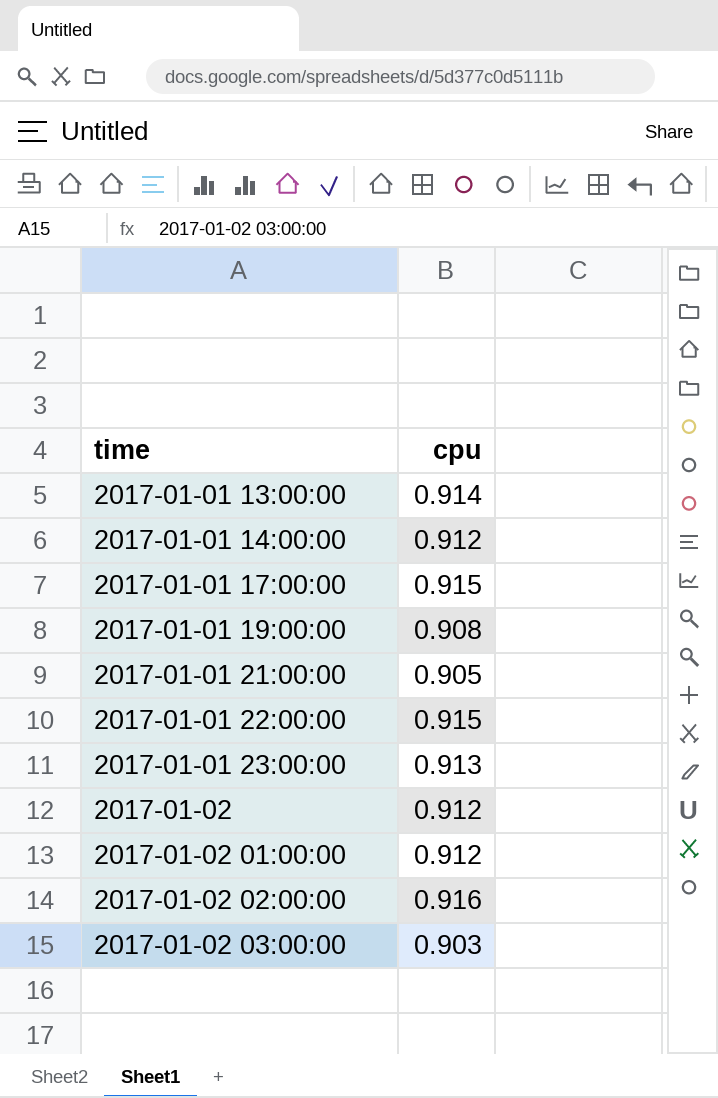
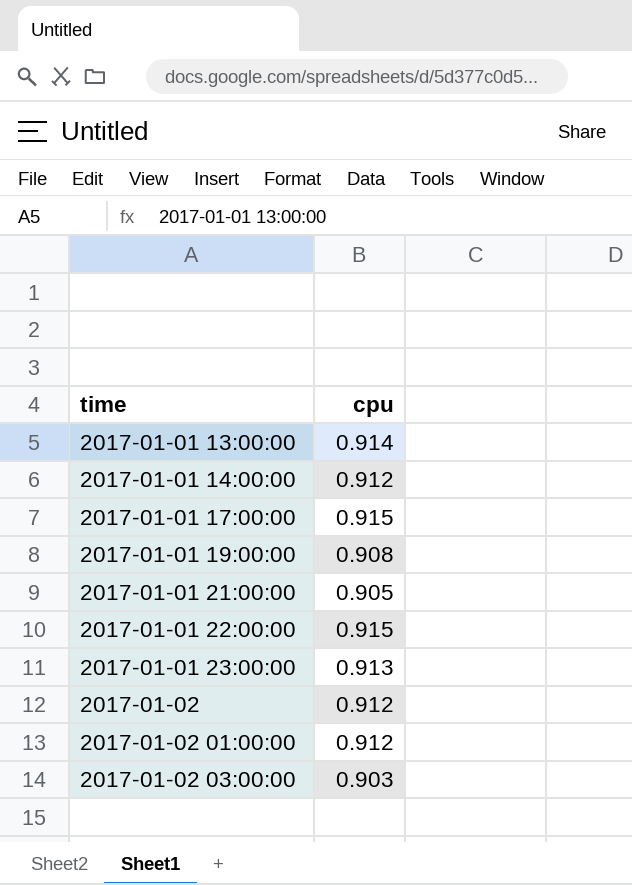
row 2017-01-02 02:00:00: 0.916 -> none

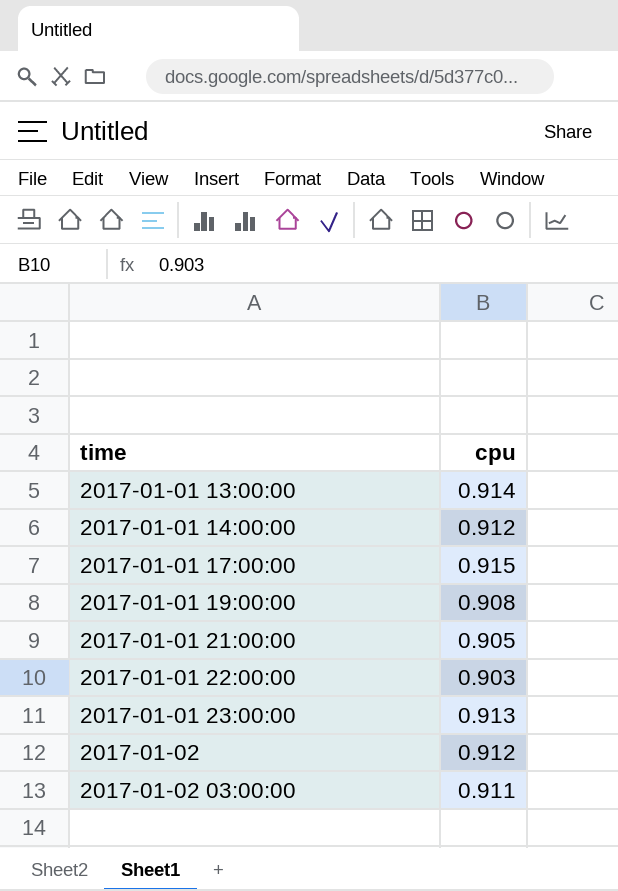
row 2017-01-02 01:00:00: 0.912 -> none
2017-01-01 22:00:00 | cpu: 0.915 -> 0.903
2017-01-02 03:00:00 | cpu: 0.903 -> 0.911

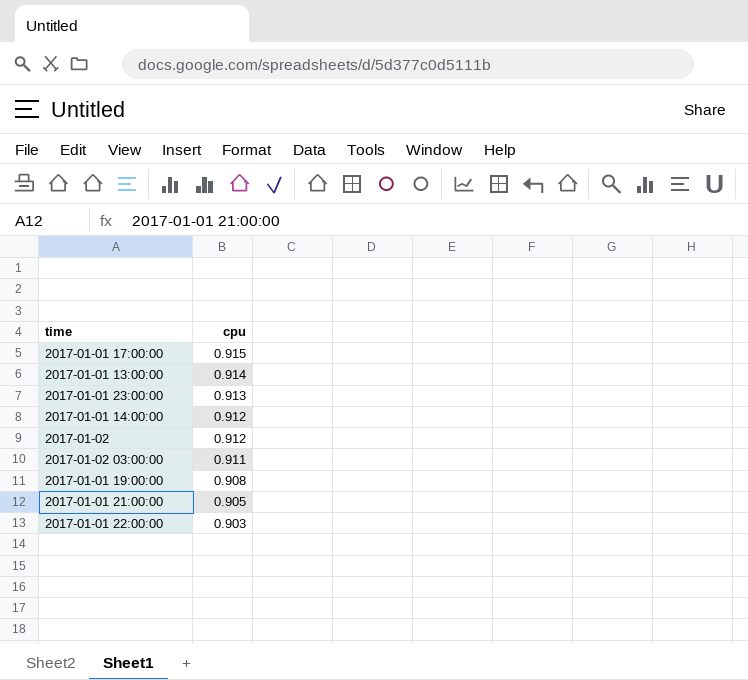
row order: time ascending -> cpu descending

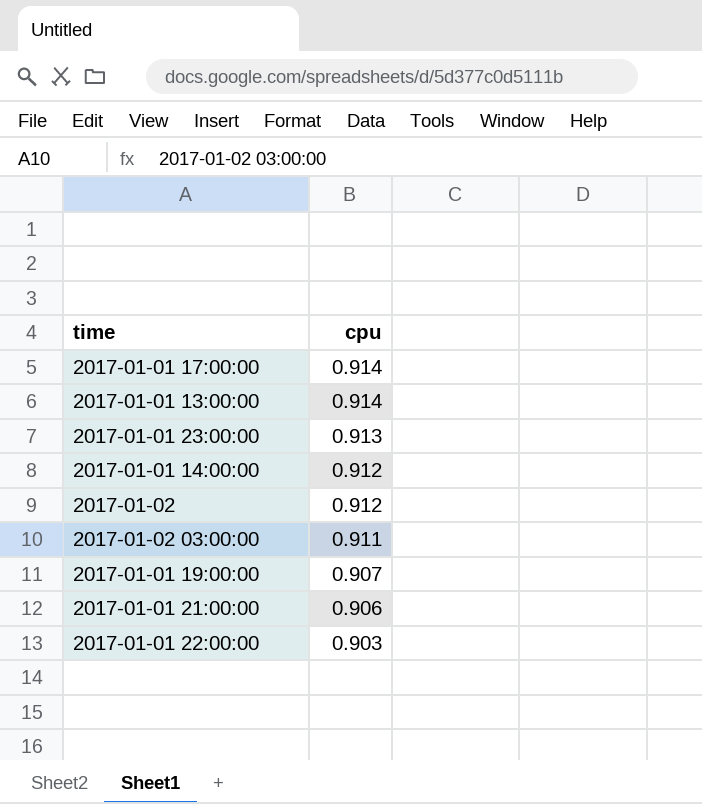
2017-01-01 17:00:00 | cpu: 0.915 -> 0.914
2017-01-01 19:00:00 | cpu: 0.908 -> 0.907
2017-01-01 21:00:00 | cpu: 0.905 -> 0.906

